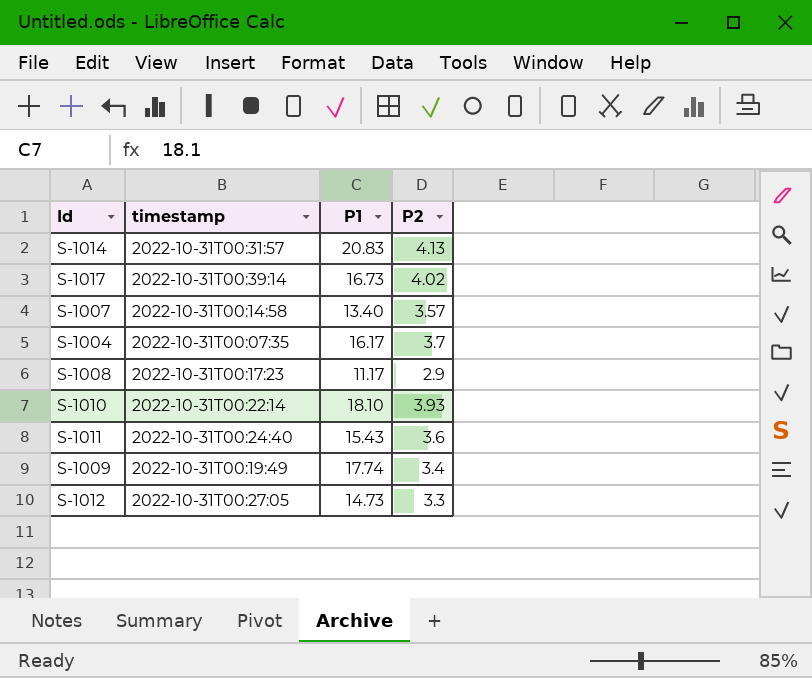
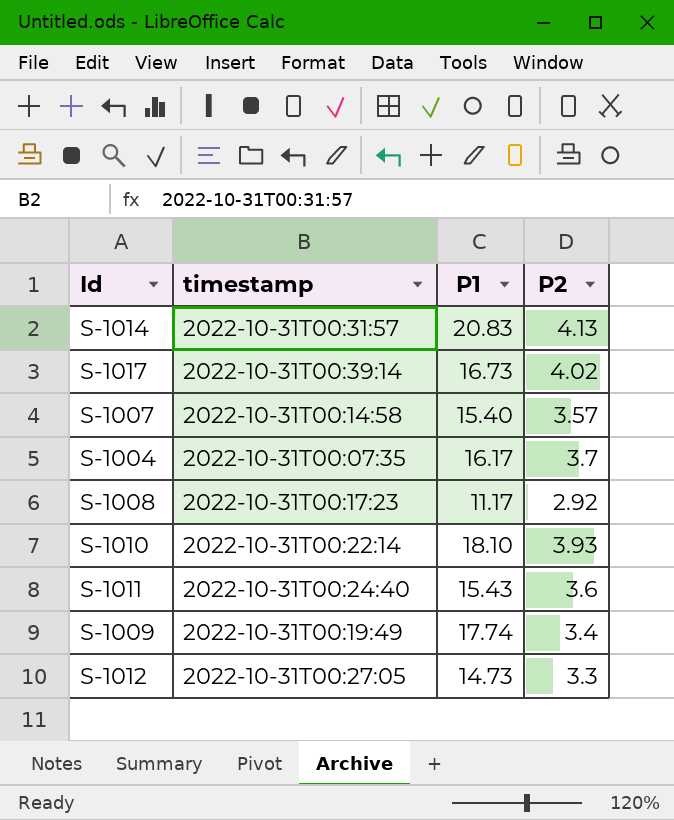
S-1007 | P1: 13.40 -> 15.40
S-1008 | P2: 2.9 -> 2.92

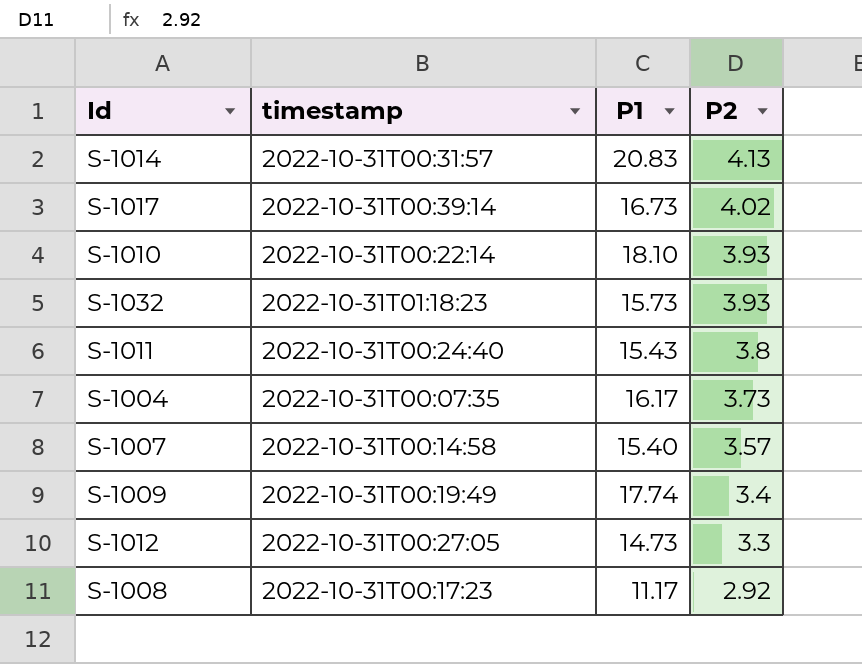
row order: none -> P2 descending
row S-1032: none -> 2022-10-31T01:18:23 | 15.73 | 3.93
S-1011 | P2: 3.6 -> 3.8
S-1004 | P2: 3.7 -> 3.73

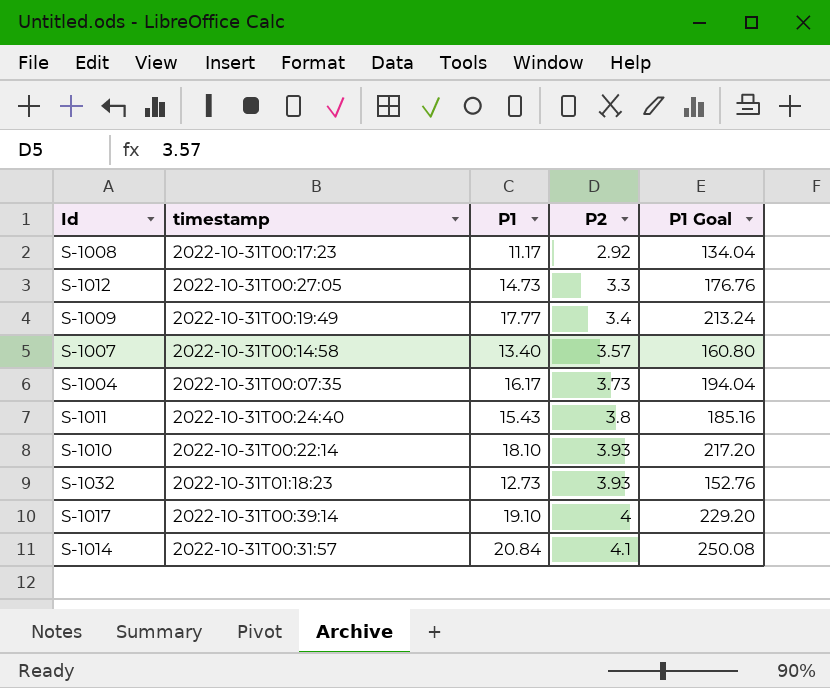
row order: P2 descending -> P2 ascending
column P1 Goal | formula: none -> [P1] * 12
S-1009 | P1: 17.74 -> 17.77
S-1007 | P1: 15.40 -> 13.40
S-1032 | P1: 15.73 -> 12.73
S-1017 | P1: 16.73 -> 19.10
S-1017 | P2: 4.02 -> 4
S-1014 | P1: 20.83 -> 20.84
S-1014 | P2: 4.13 -> 4.1

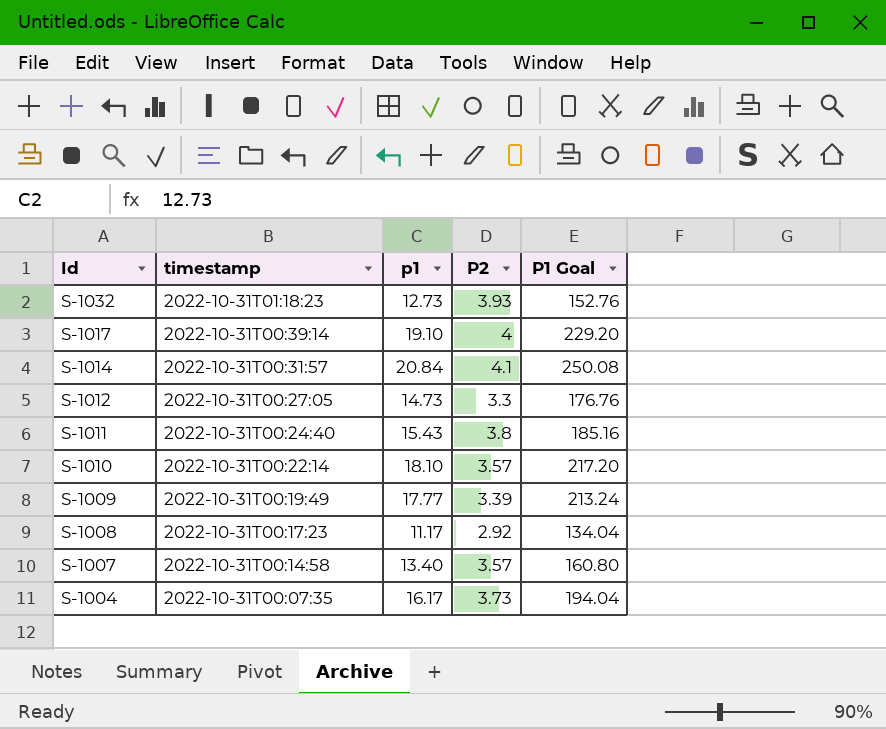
row order: P2 ascending -> Id descending
column name: P1 -> p1
S-1010 | P2: 3.93 -> 3.57
S-1009 | P2: 3.4 -> 3.39

